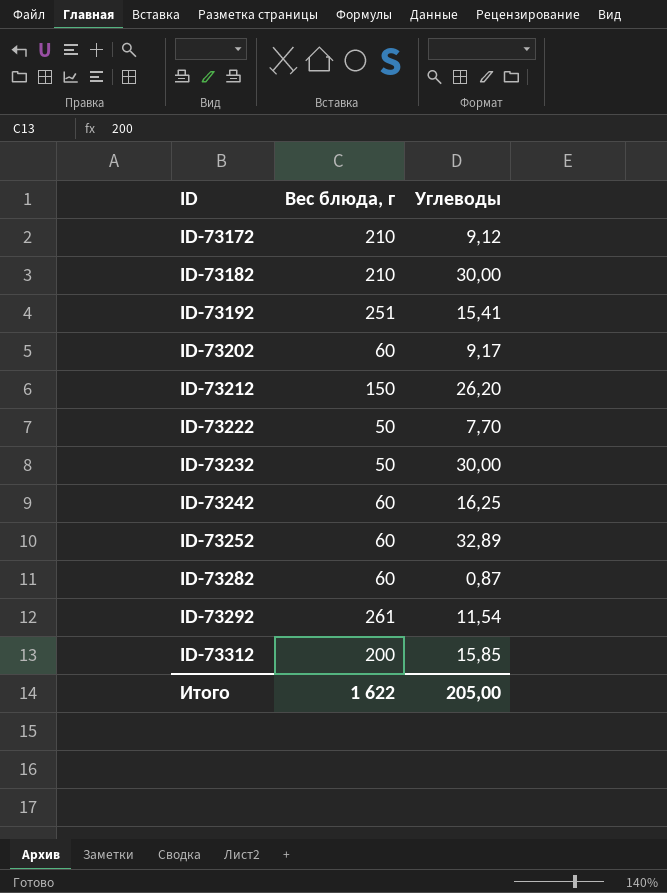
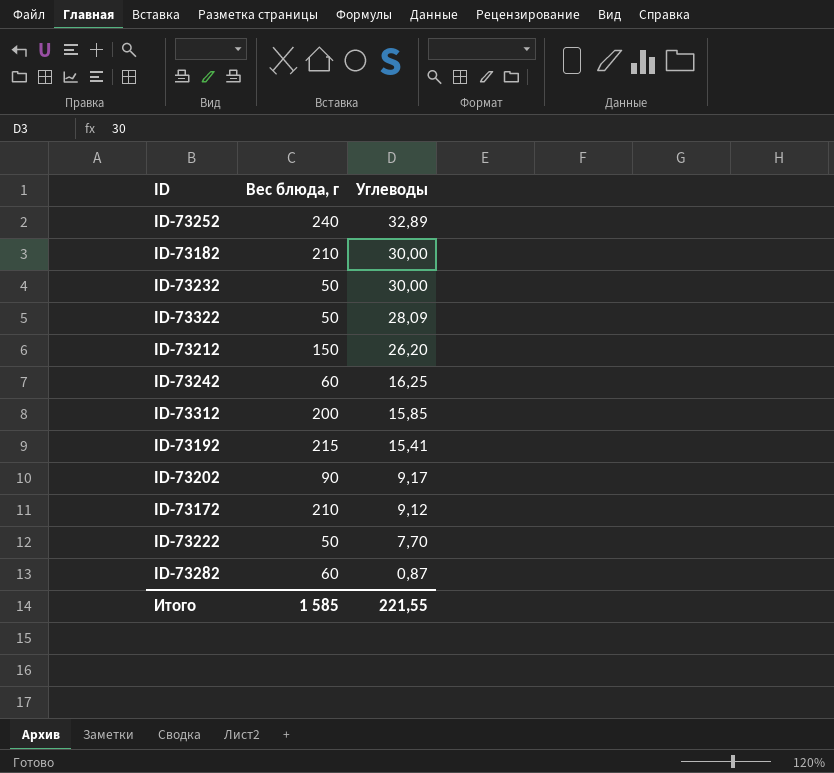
row order: ID ascending -> Углеводы descending
row ID-73292: 261 | 11,54 -> none
ID-73252 | Вес блюда, г: 60 -> 240
row ID-73322: none -> 50 | 28,09
ID-73192 | Вес блюда, г: 251 -> 215
ID-73202 | Вес блюда, г: 60 -> 90
Итого | Вес блюда, г: 1 622 -> 1 585
Итого | Углеводы: 205,00 -> 221,55

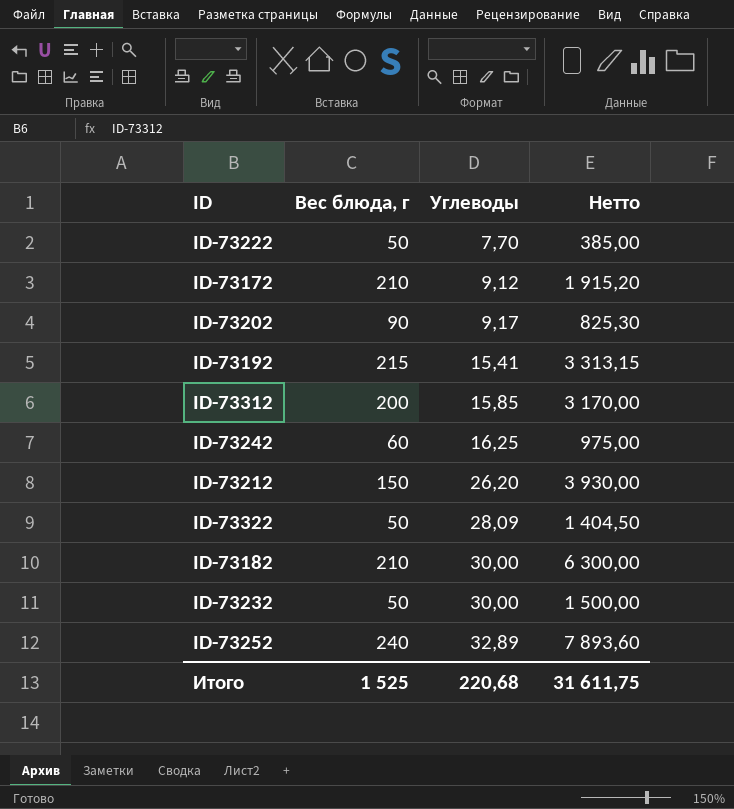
row order: Углеводы descending -> Углеводы ascending
column Нетто | formula: none -> [Вес блюда, г] * [Углеводы]
row ID-73282: 60 | 0,87 -> none
Итого | Вес блюда, г: 1 585 -> 1 525
Итого | Углеводы: 221,55 -> 220,68

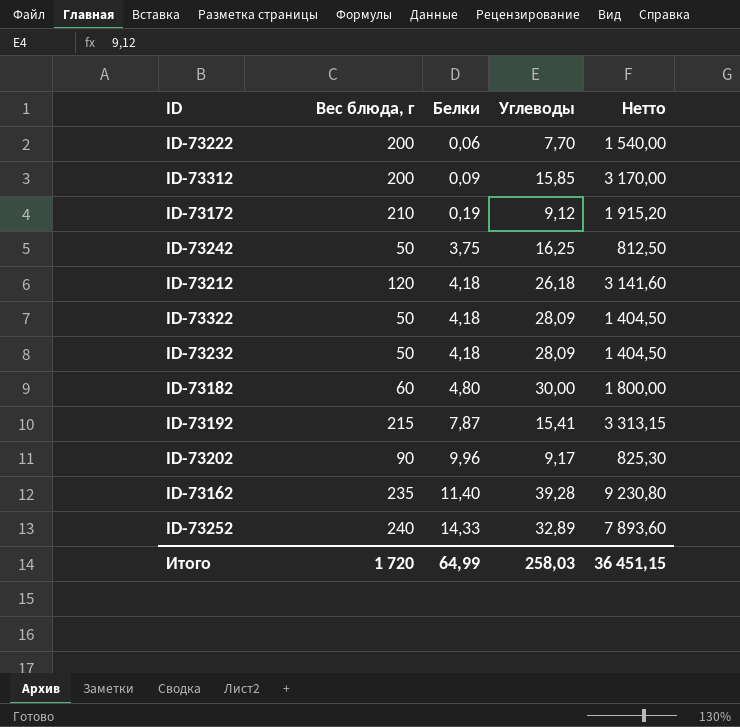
row order: Углеводы ascending -> Белки ascending
column Белки | position: none -> 3
ID-73222 | Вес блюда, г: 50 -> 200
ID-73222 | Нетто: 385,00 -> 1 540,00
ID-73242 | Вес блюда, г: 60 -> 50
ID-73242 | Нетто: 975,00 -> 812,50
ID-73212 | Вес блюда, г: 150 -> 120
ID-73212 | Углеводы: 26,20 -> 26,18
ID-73212 | Нетто: 3 930,00 -> 3 141,60
ID-73232 | Углеводы: 30,00 -> 28,09
ID-73232 | Нетто: 1 500,00 -> 1 404,50
ID-73182 | Вес блюда, г: 210 -> 60
ID-73182 | Нетто: 6 300,00 -> 1 800,00
row ID-73162: none -> 235 | 11,40 | 39,28 | 9 230,80
Итого | Вес блюда, г: 1 525 -> 1 720
Итого | Углеводы: 220,68 -> 258,03
Итого | Нетто: 31 611,75 -> 36 451,15

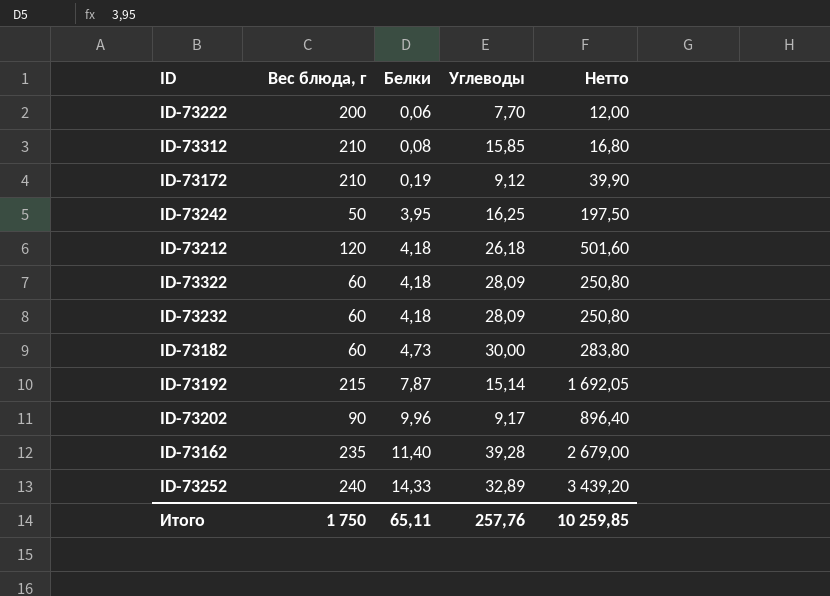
column Нетто | formula: [Вес блюда, г] * [Углеводы] -> [Вес блюда, г] * [Белки]
ID-73312 | Вес блюда, г: 200 -> 210
ID-73312 | Белки: 0,09 -> 0,08
ID-73242 | Белки: 3,75 -> 3,95
ID-73322 | Вес блюда, г: 50 -> 60
ID-73232 | Вес блюда, г: 50 -> 60
ID-73182 | Белки: 4,80 -> 4,73
ID-73192 | Углеводы: 15,41 -> 15,14
Итого | Вес блюда, г: 1 720 -> 1 750
Итого | Белки: 64,99 -> 65,11
Итого | Углеводы: 258,03 -> 257,76
Итого | Нетто: 36 451,15 -> 10 259,85

